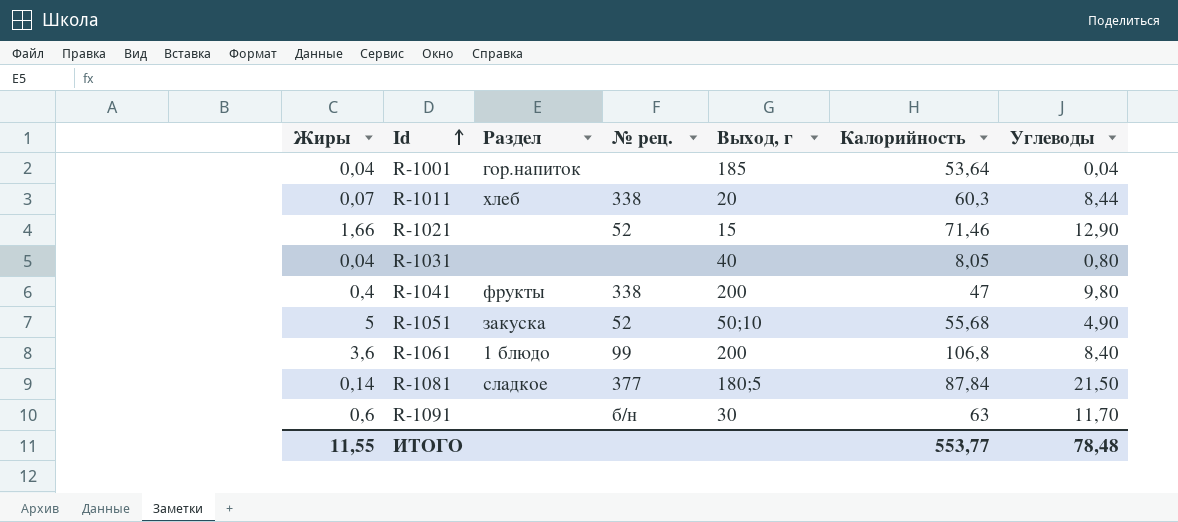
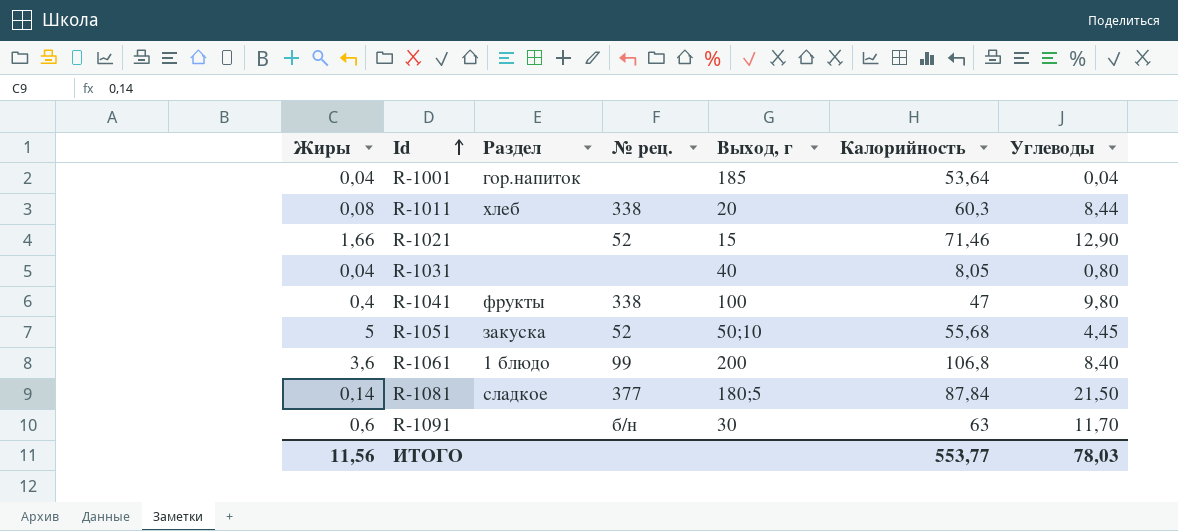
R-1011 | Жиры: 0,07 -> 0,08
R-1041 | Выход, г: 200 -> 100
R-1051 | Углеводы: 4,90 -> 4,45
ИТОГО | Жиры: 11,55 -> 11,56
ИТОГО | Углеводы: 78,48 -> 78,03

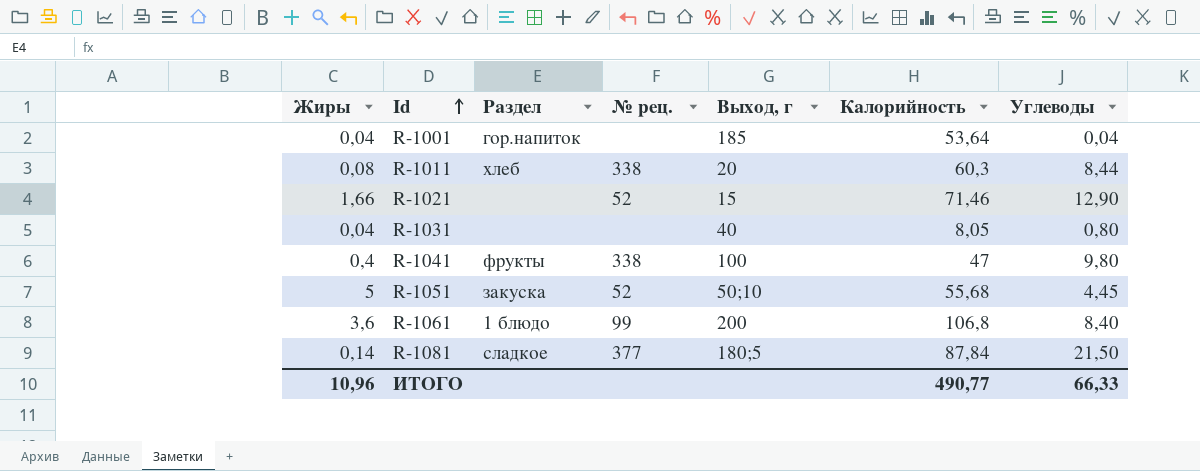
row R-1091: 0,6 | none | б/н | 30 | 63 | 11,70 -> none
ИТОГО | Жиры: 11,56 -> 10,96
ИТОГО | Калорийность: 553,77 -> 490,77
ИТОГО | Углеводы: 78,03 -> 66,33

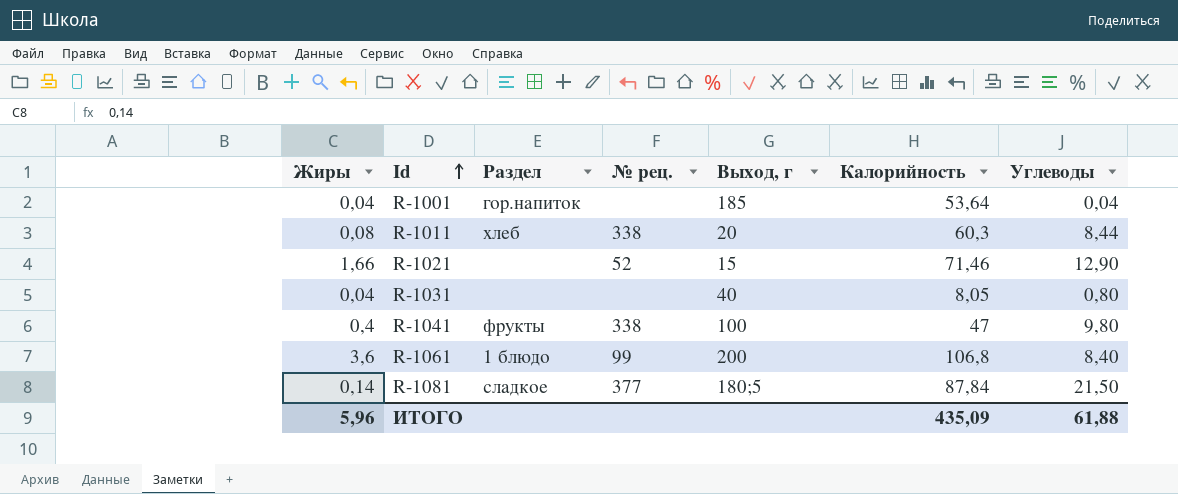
row R-1051: 5 | закуска | 52 | 50;10 | 55,68 | 4,45 -> none
ИТОГО | Жиры: 10,96 -> 5,96
ИТОГО | Калорийность: 490,77 -> 435,09
ИТОГО | Углеводы: 66,33 -> 61,88

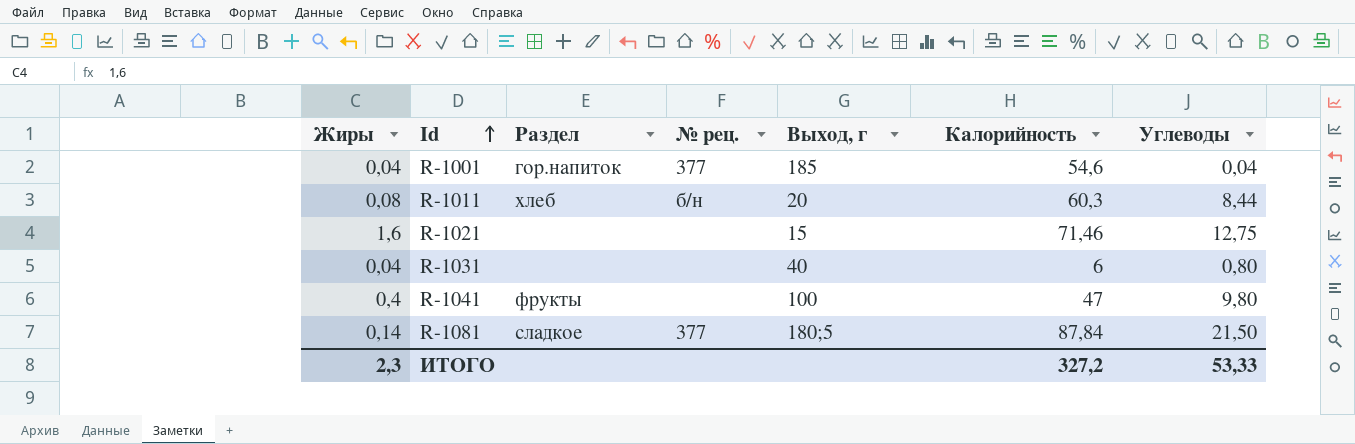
row R-1061: 3,6 | 1 блюдо | 99 | 200 | 106,8 | 8,40 -> none
R-1001 | № рец.: none -> 377
R-1001 | Калорийность: 53,64 -> 54,6
R-1011 | № рец.: 338 -> б/н
R-1021 | Жиры: 1,66 -> 1,6
R-1021 | № рец.: 52 -> none
R-1021 | Углеводы: 12,90 -> 12,75
R-1031 | Калорийность: 8,05 -> 6
R-1041 | № рец.: 338 -> none
ИТОГО | Жиры: 5,96 -> 2,3
ИТОГО | Калорийность: 435,09 -> 327,2
ИТОГО | Углеводы: 61,88 -> 53,33

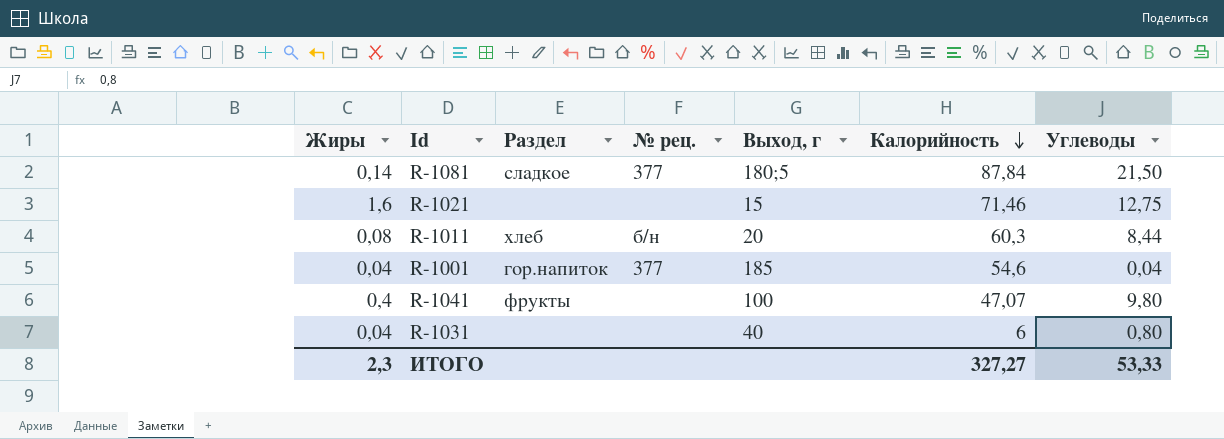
row order: Id ascending -> Калорийность descending
R-1041 | Калорийность: 47 -> 47,07
ИТОГО | Калорийность: 327,2 -> 327,27

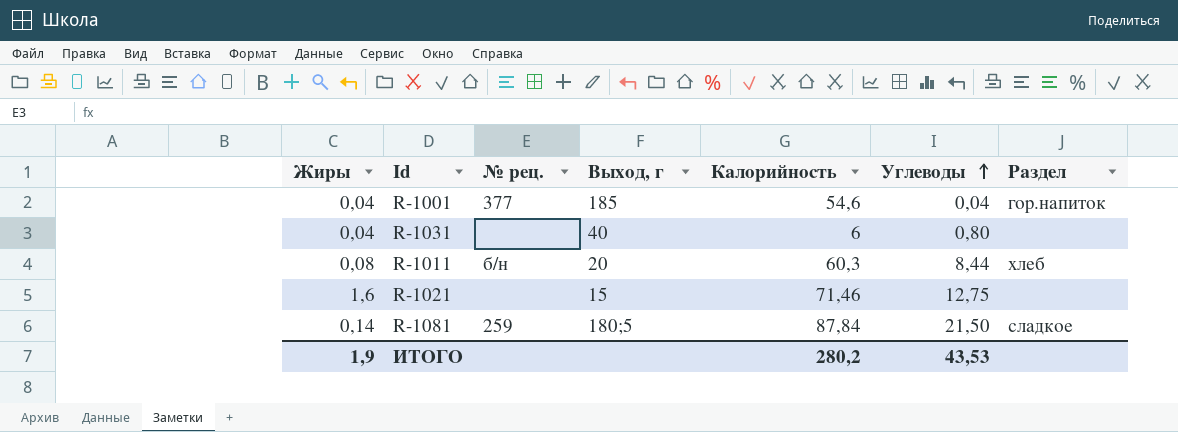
row order: Калорийность descending -> Углеводы ascending
column Раздел | position: 3 -> 7
row R-1041: 0,4 | фрукты | none | 100 | 47,07 | 9,80 -> none
R-1081 | № рец.: 377 -> 259
ИТОГО | Жиры: 2,3 -> 1,9
ИТОГО | Калорийность: 327,27 -> 280,2
ИТОГО | Углеводы: 53,33 -> 43,53

